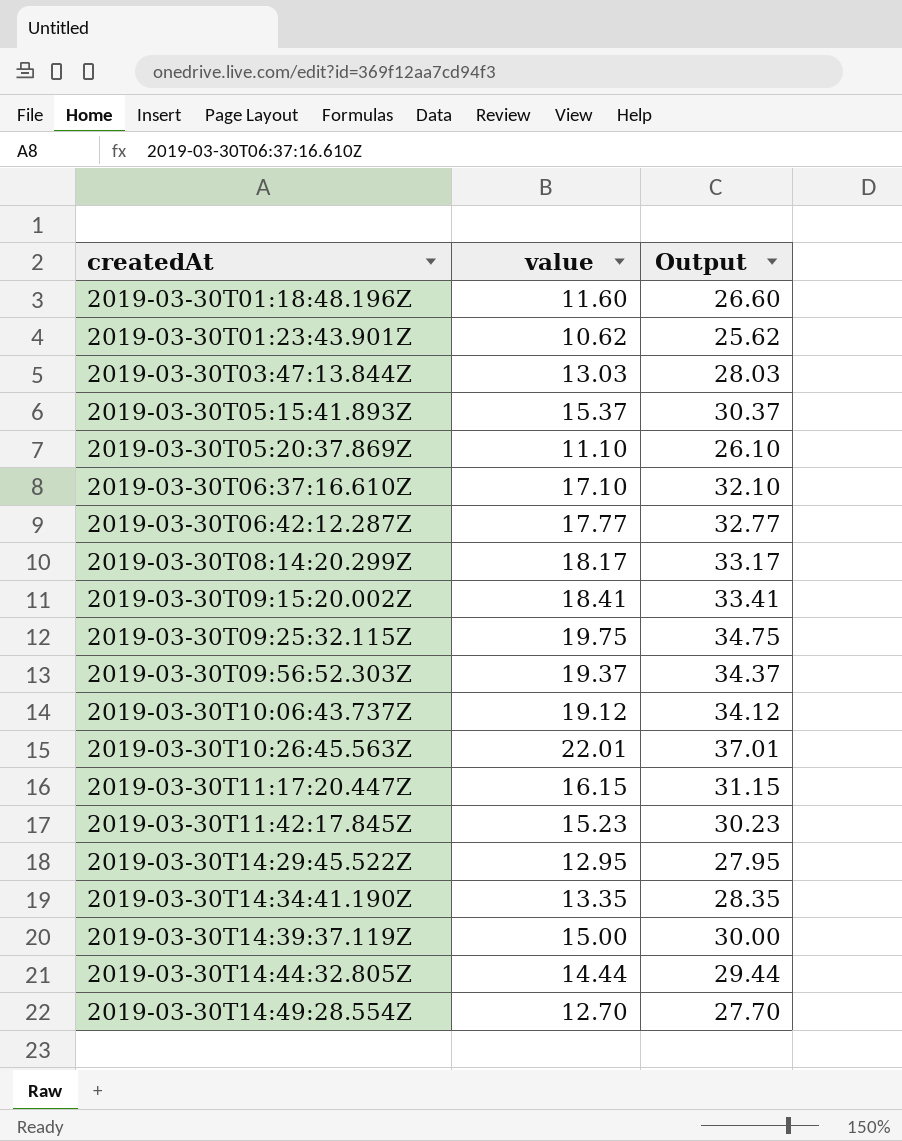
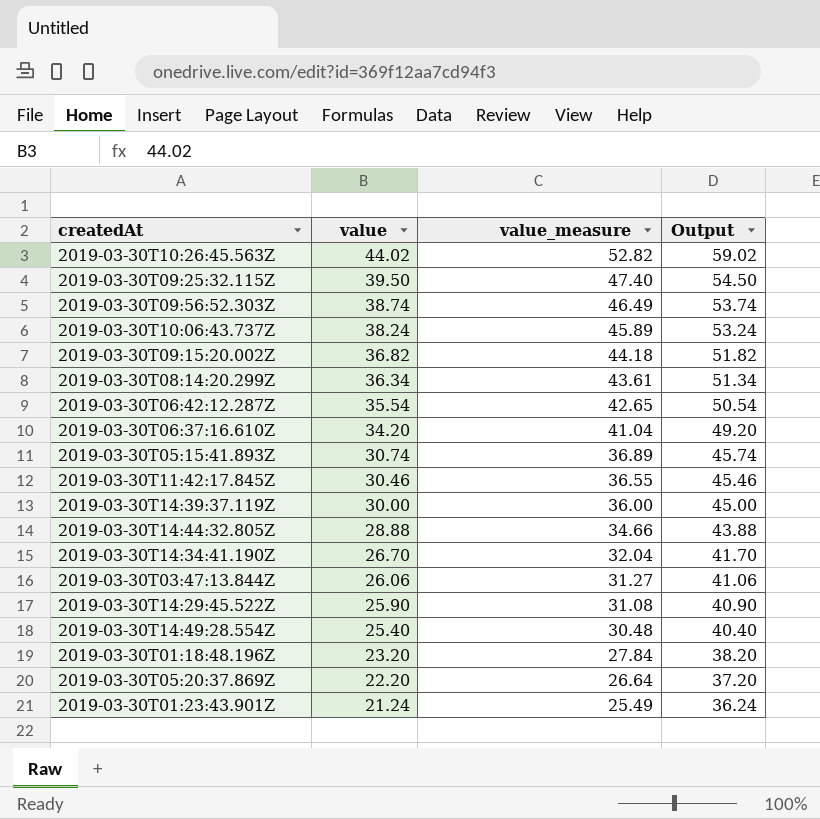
row order: createdAt ascending -> value descending
column value_measure | formula: none -> [value] * 1.2
row 2019-03-30T11:17:20.447Z: 16.15 | 31.15 -> none
2019-03-30T10:26:45.563Z | value: 22.01 -> 44.02
2019-03-30T10:26:45.563Z | Output: 37.01 -> 59.02
2019-03-30T09:25:32.115Z | value: 19.75 -> 39.50
2019-03-30T09:25:32.115Z | Output: 34.75 -> 54.50
2019-03-30T09:56:52.303Z | value: 19.37 -> 38.74
2019-03-30T09:56:52.303Z | Output: 34.37 -> 53.74
2019-03-30T10:06:43.737Z | value: 19.12 -> 38.24
2019-03-30T10:06:43.737Z | Output: 34.12 -> 53.24
2019-03-30T09:15:20.002Z | value: 18.41 -> 36.82
2019-03-30T09:15:20.002Z | Output: 33.41 -> 51.82
2019-03-30T08:14:20.299Z | value: 18.17 -> 36.34
2019-03-30T08:14:20.299Z | Output: 33.17 -> 51.34
2019-03-30T06:42:12.287Z | value: 17.77 -> 35.54
2019-03-30T06:42:12.287Z | Output: 32.77 -> 50.54
2019-03-30T06:37:16.610Z | value: 17.10 -> 34.20
2019-03-30T06:37:16.610Z | Output: 32.10 -> 49.20
2019-03-30T05:15:41.893Z | value: 15.37 -> 30.74
2019-03-30T05:15:41.893Z | Output: 30.37 -> 45.74
2019-03-30T11:42:17.845Z | value: 15.23 -> 30.46
2019-03-30T11:42:17.845Z | Output: 30.23 -> 45.46
2019-03-30T14:39:37.119Z | value: 15.00 -> 30.00
2019-03-30T14:39:37.119Z | Output: 30.00 -> 45.00
2019-03-30T14:44:32.805Z | value: 14.44 -> 28.88
2019-03-30T14:44:32.805Z | Output: 29.44 -> 43.88
2019-03-30T14:34:41.190Z | value: 13.35 -> 26.70
2019-03-30T14:34:41.190Z | Output: 28.35 -> 41.70
2019-03-30T03:47:13.844Z | value: 13.03 -> 26.06
2019-03-30T03:47:13.844Z | Output: 28.03 -> 41.06
2019-03-30T14:29:45.522Z | value: 12.95 -> 25.90
2019-03-30T14:29:45.522Z | Output: 27.95 -> 40.90
2019-03-30T14:49:28.554Z | value: 12.70 -> 25.40
2019-03-30T14:49:28.554Z | Output: 27.70 -> 40.40
2019-03-30T01:18:48.196Z | value: 11.60 -> 23.20
2019-03-30T01:18:48.196Z | Output: 26.60 -> 38.20
2019-03-30T05:20:37.869Z | value: 11.10 -> 22.20
2019-03-30T05:20:37.869Z | Output: 26.10 -> 37.20
2019-03-30T01:23:43.901Z | value: 10.62 -> 21.24
2019-03-30T01:23:43.901Z | Output: 25.62 -> 36.24

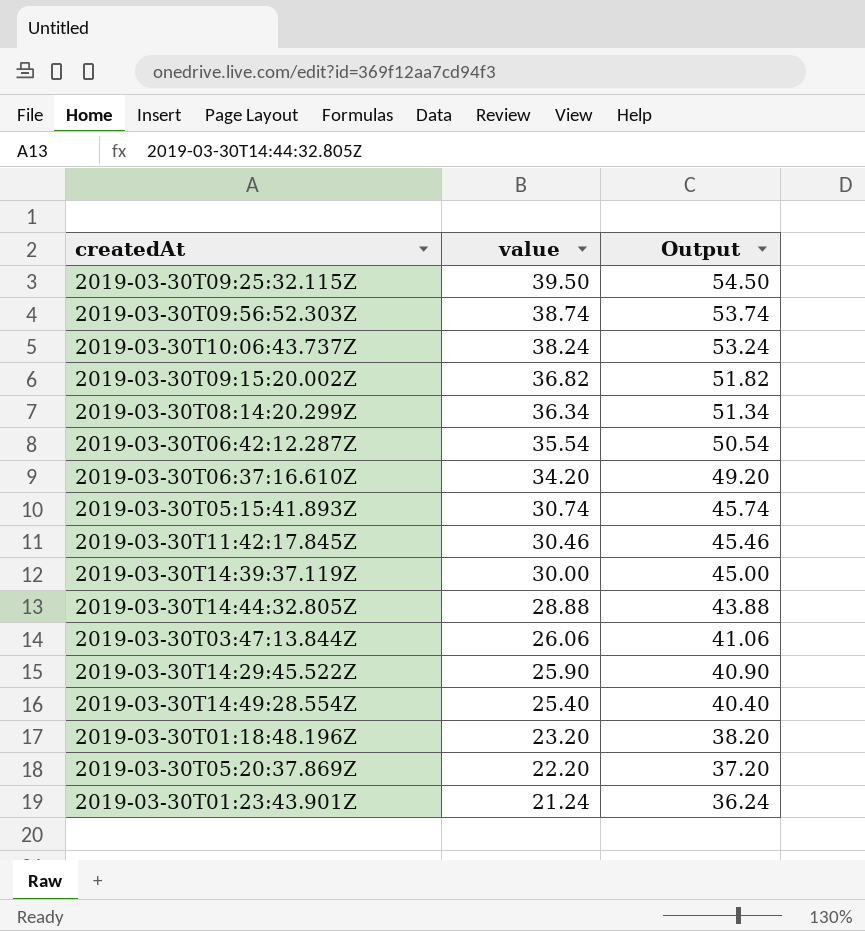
column value_measure | formula: [value] * 1.2 -> none
row 2019-03-30T10:26:45.563Z: 44.02 | 52.82 | 59.02 -> none
row 2019-03-30T14:34:41.190Z: 26.70 | 32.04 | 41.70 -> none

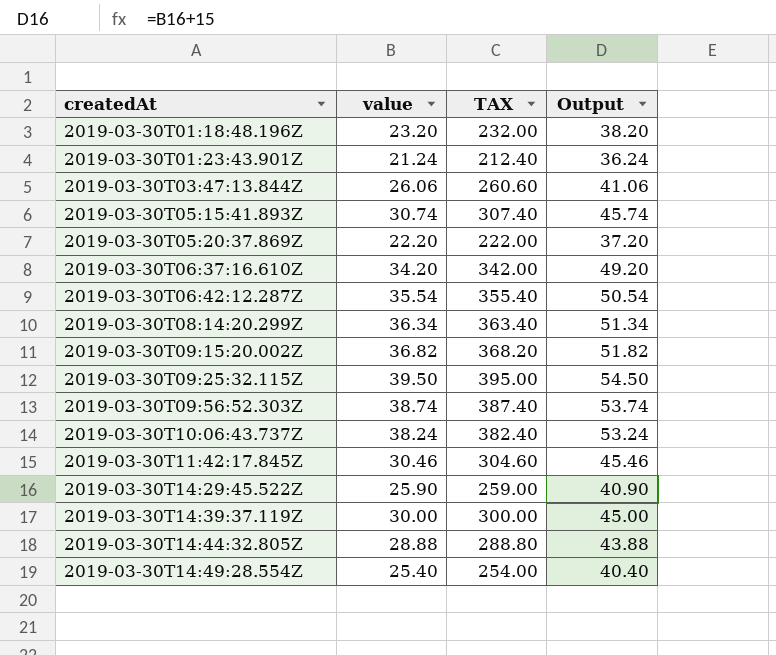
row order: value descending -> createdAt ascending
column TAX | formula: none -> [value] * 10

